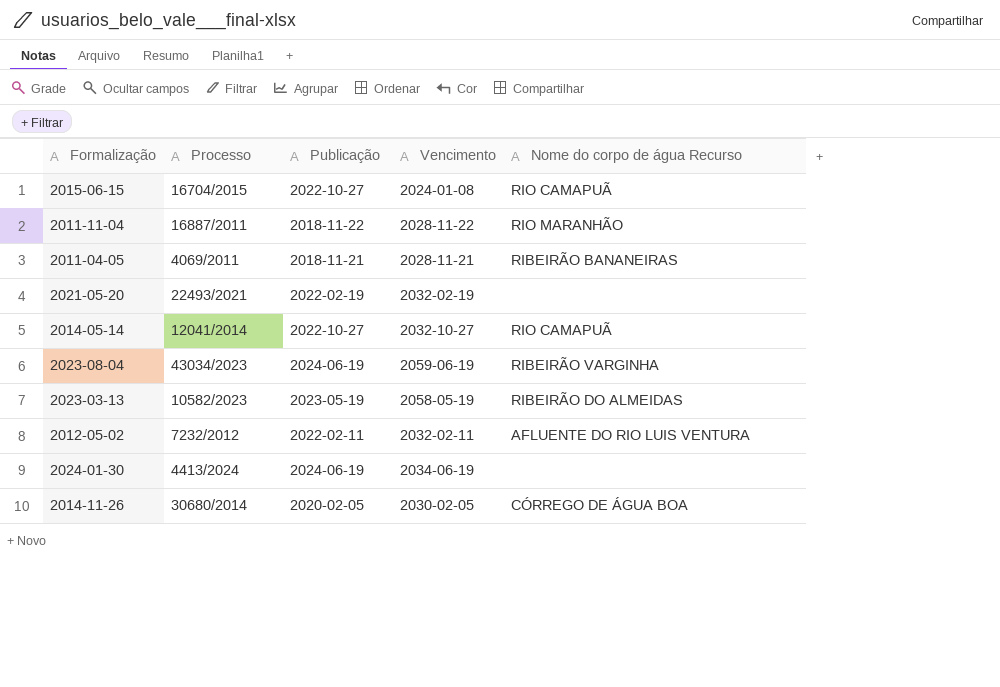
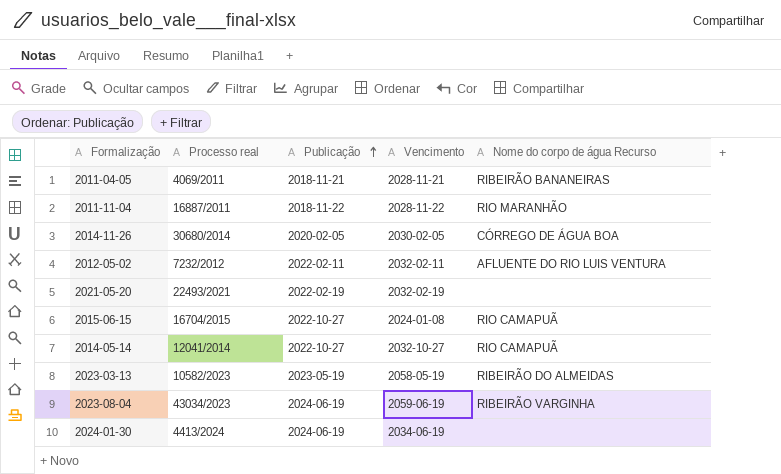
row order: none -> Publicação ascending
column name: Processo -> Processo real

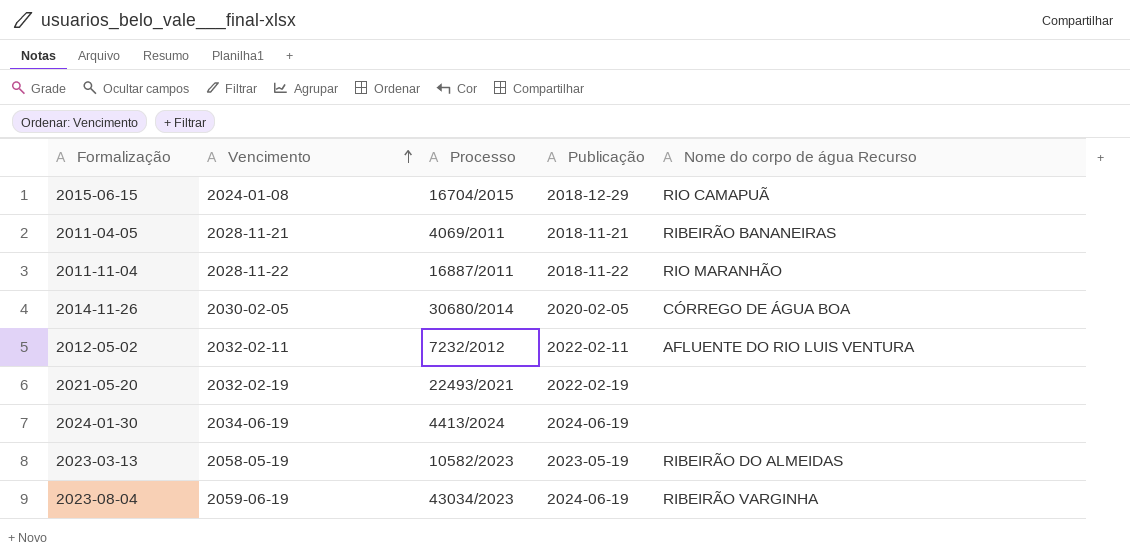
row order: Publicação ascending -> Vencimento ascending
column Vencimento | position: 4 -> 2
column name: Processo real -> Processo
row 2014-05-14: 12041/2014 | 2022-10-27 | 2032-10-27 | RIO CAMAPUÃ -> none
2015-06-15 | Publicação: 2022-10-27 -> 2018-12-29

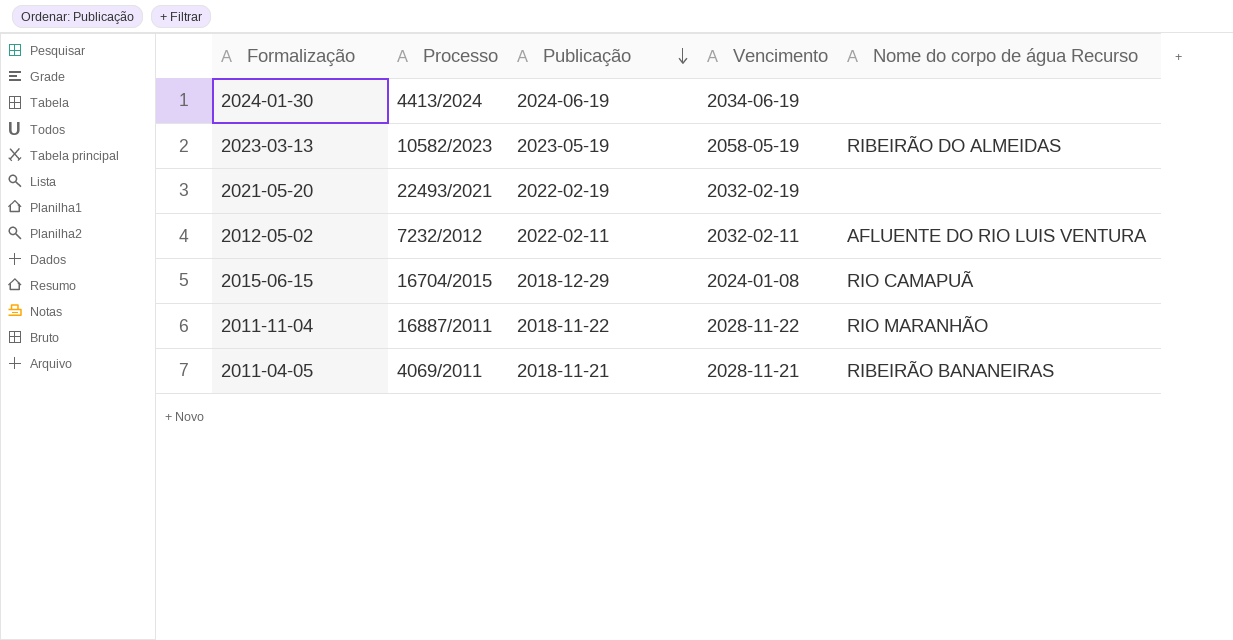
row order: Vencimento ascending -> Publicação descending
column Vencimento | position: 2 -> 4
row 2014-11-26: 2030-02-05 | 30680/2014 | 2020-02-05 | CÓRREGO DE ÁGUA BOA -> none
row 2023-08-04: 2059-06-19 | 43034/2023 | 2024-06-19 | RIBEIRÃO VARGINHA -> none

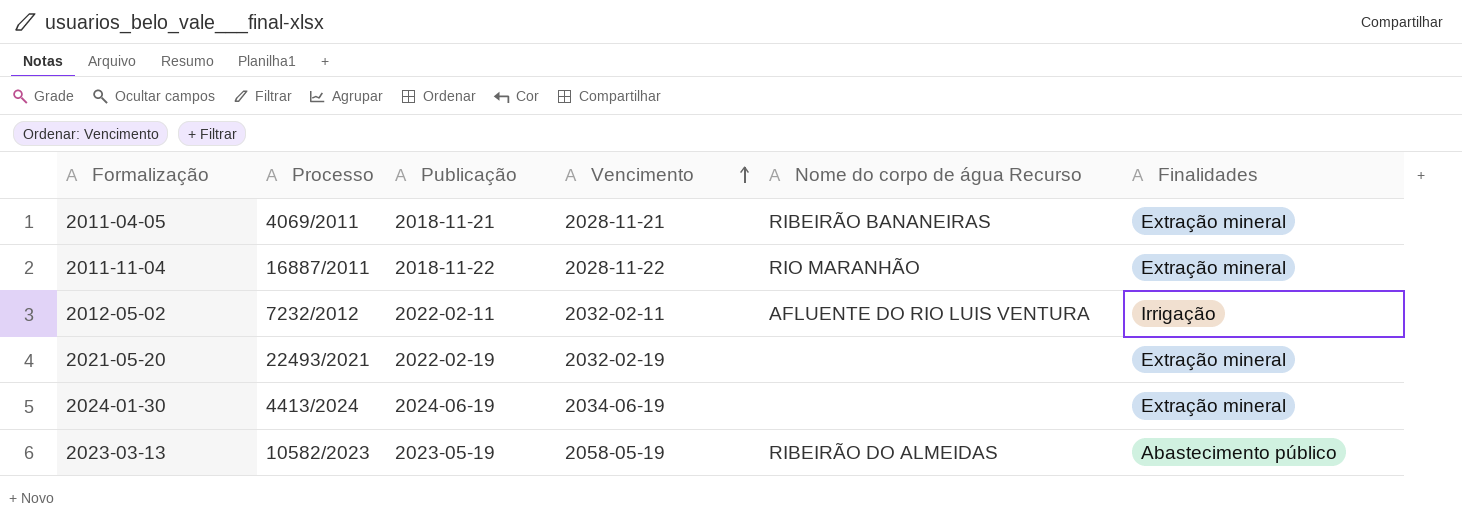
row order: Publicação descending -> Vencimento ascending
column Finalidades | position: none -> 6
row 2015-06-15: 16704/2015 | 2018-12-29 | 2024-01-08 | RIO CAMAPUÃ -> none

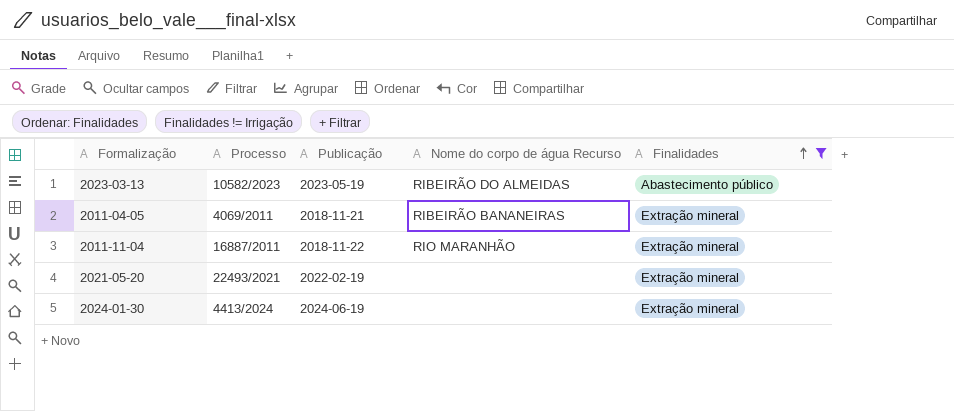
filter: none -> Finalidades != Irrigação
row order: Vencimento ascending -> Finalidades ascending
column Vencimento | position: 4 -> none

